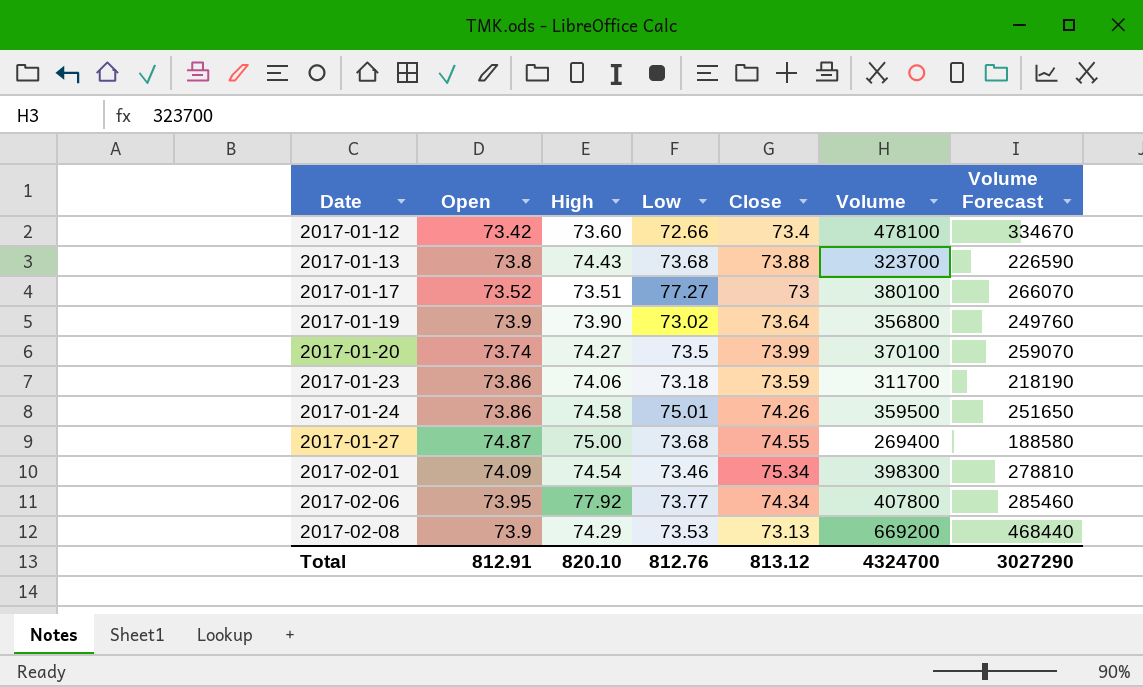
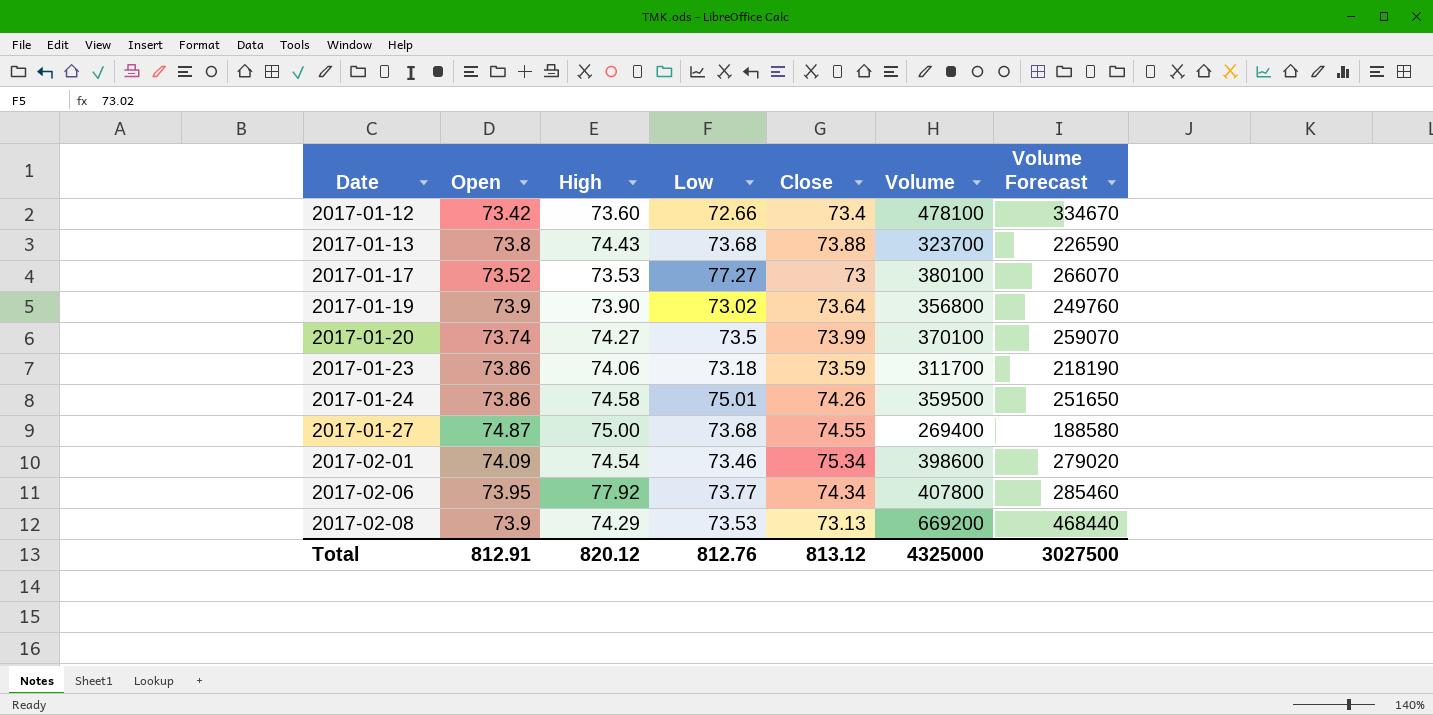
2017-01-17 | High: 73.51 -> 73.53
2017-02-01 | Volume: 398300 -> 398600
2017-02-01 | Volume Forecast: 278810 -> 279020
Total | High: 820.10 -> 820.12
Total | Volume: 4324700 -> 4325000
Total | Volume Forecast: 3027290 -> 3027500

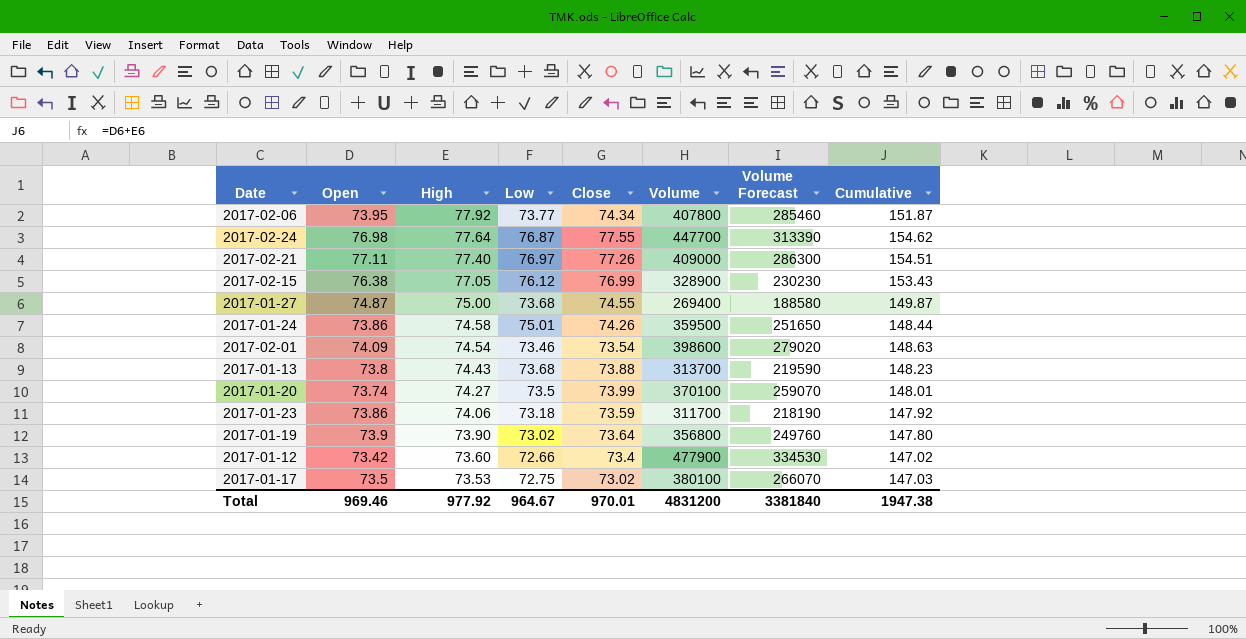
row order: Date ascending -> High descending
column Cumulative | formula: none -> [Open] + [High]
row 2017-02-08: 73.9 | 74.29 | 73.53 | 73.13 | 669200 | 468440 -> none
row 2017-02-24: none -> 76.98 | 77.64 | 76.87 | 77.55 | 447700 | 313390 | 154.62
row 2017-02-21: none -> 77.11 | 77.40 | 76.97 | 77.26 | 409000 | 286300 | 154.51
row 2017-02-15: none -> 76.38 | 77.05 | 76.12 | 76.99 | 328900 | 230230 | 153.43
2017-02-01 | Close: 75.34 -> 73.54
2017-01-13 | Volume: 323700 -> 313700
2017-01-13 | Volume Forecast: 226590 -> 219590
2017-01-12 | Volume: 478100 -> 477900
2017-01-12 | Volume Forecast: 334670 -> 334530
2017-01-17 | Open: 73.52 -> 73.5
2017-01-17 | Low: 77.27 -> 72.75
2017-01-17 | Close: 73 -> 73.02
Total | Open: 812.91 -> 969.46
Total | High: 820.12 -> 977.92
Total | Low: 812.76 -> 964.67
Total | Close: 813.12 -> 970.01
Total | Volume: 4325000 -> 4831200
Total | Volume Forecast: 3027500 -> 3381840

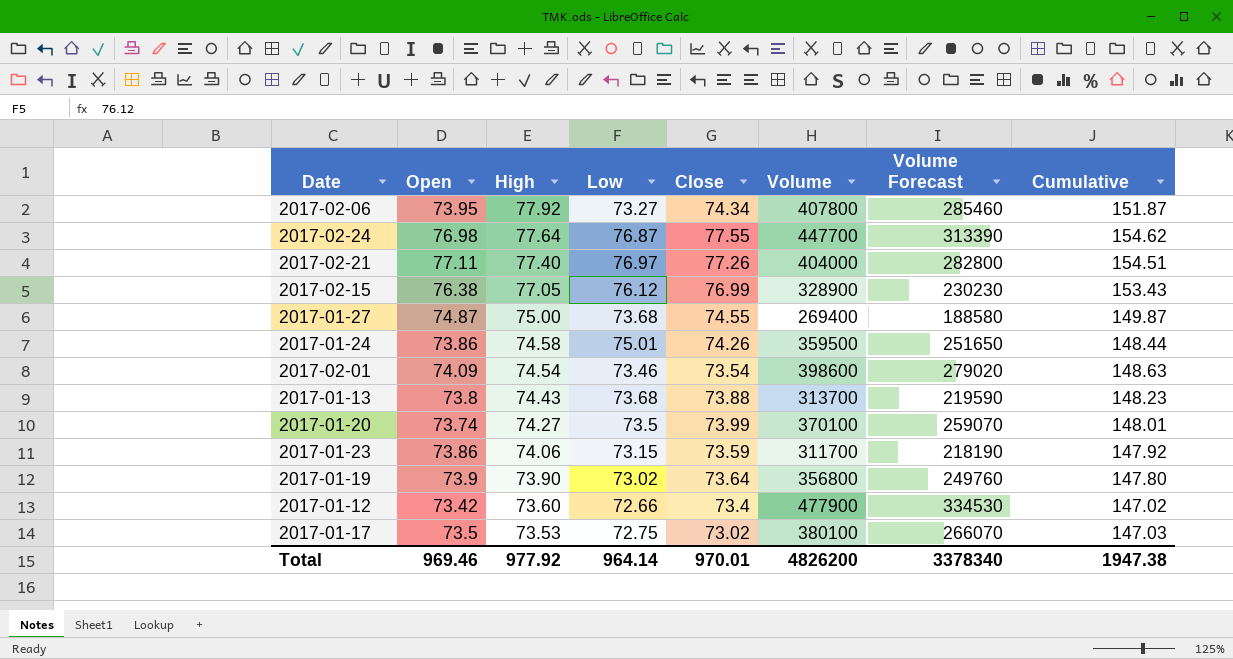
2017-02-06 | Low: 73.77 -> 73.27
2017-02-21 | Volume: 409000 -> 404000
2017-02-21 | Volume Forecast: 286300 -> 282800
2017-01-23 | Low: 73.18 -> 73.15
Total | Low: 964.67 -> 964.14
Total | Volume: 4831200 -> 4826200
Total | Volume Forecast: 3381840 -> 3378340

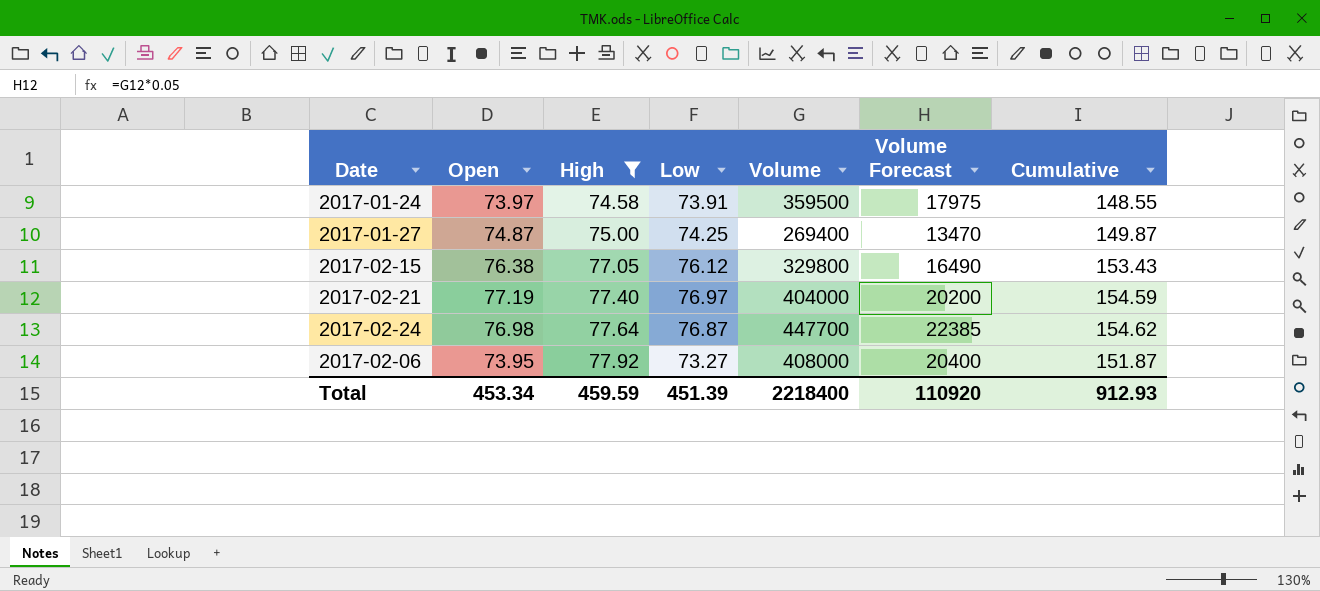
filter: none -> High >= 74.58
row order: High descending -> High ascending
column Close | position: 5 -> none
column Volume Forecast | formula: [Volume] * 0.7 -> [Volume] * 0.05
2017-01-24 | Open: 73.86 -> 73.97
2017-01-24 | Low: 75.01 -> 73.91
2017-01-24 | Cumulative: 148.44 -> 148.55
2017-01-27 | Low: 73.68 -> 74.25
2017-02-15 | Volume: 328900 -> 329800
2017-02-21 | Open: 77.11 -> 77.19
2017-02-21 | Cumulative: 154.51 -> 154.59
2017-02-06 | Volume: 407800 -> 408000
Total | Open: 969.46 -> 453.34
Total | High: 977.92 -> 459.59
Total | Low: 964.14 -> 451.39
Total | Volume: 4826200 -> 2218400
Total | Volume Forecast: 3378340 -> 110920
Total | Cumulative: 1947.38 -> 912.93

